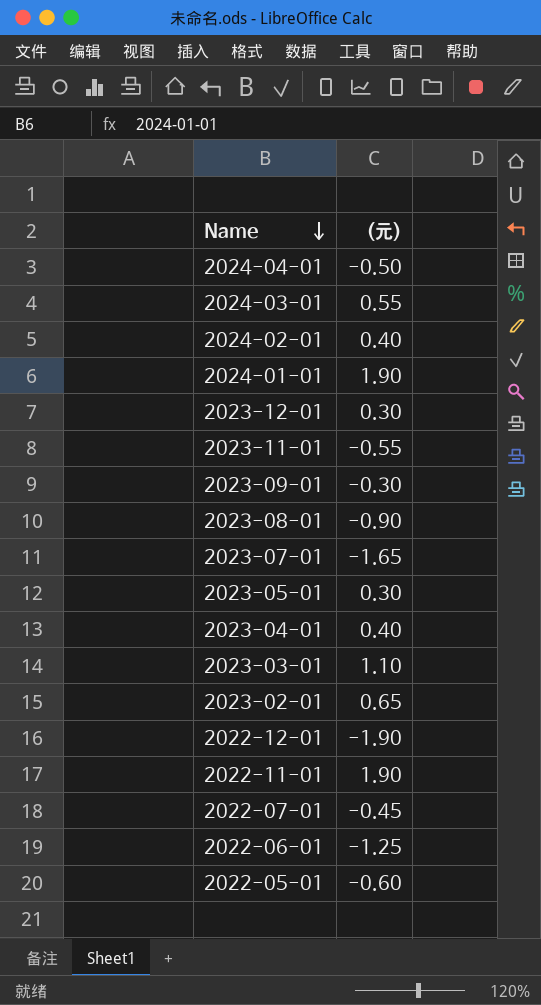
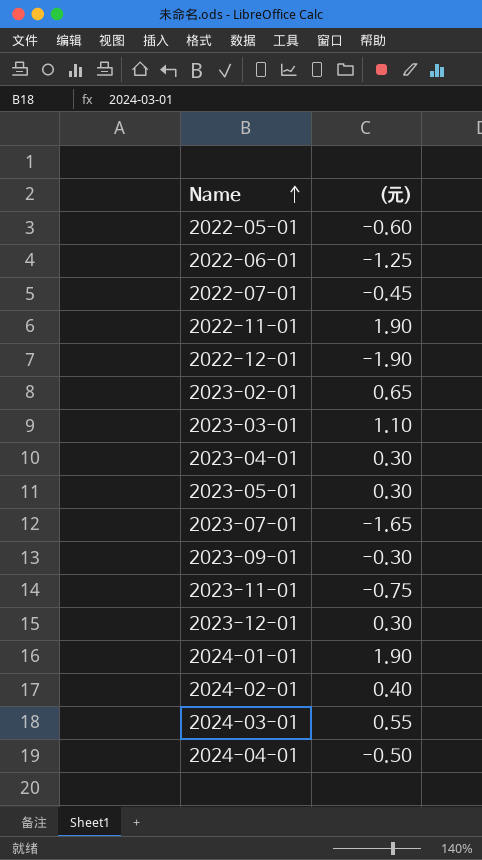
row order: Name descending -> Name ascending
row 2023-08-01: -0.90 -> none
2023-04-01 | (元): 0.40 -> 0.30
2023-11-01 | (元): -0.55 -> -0.75

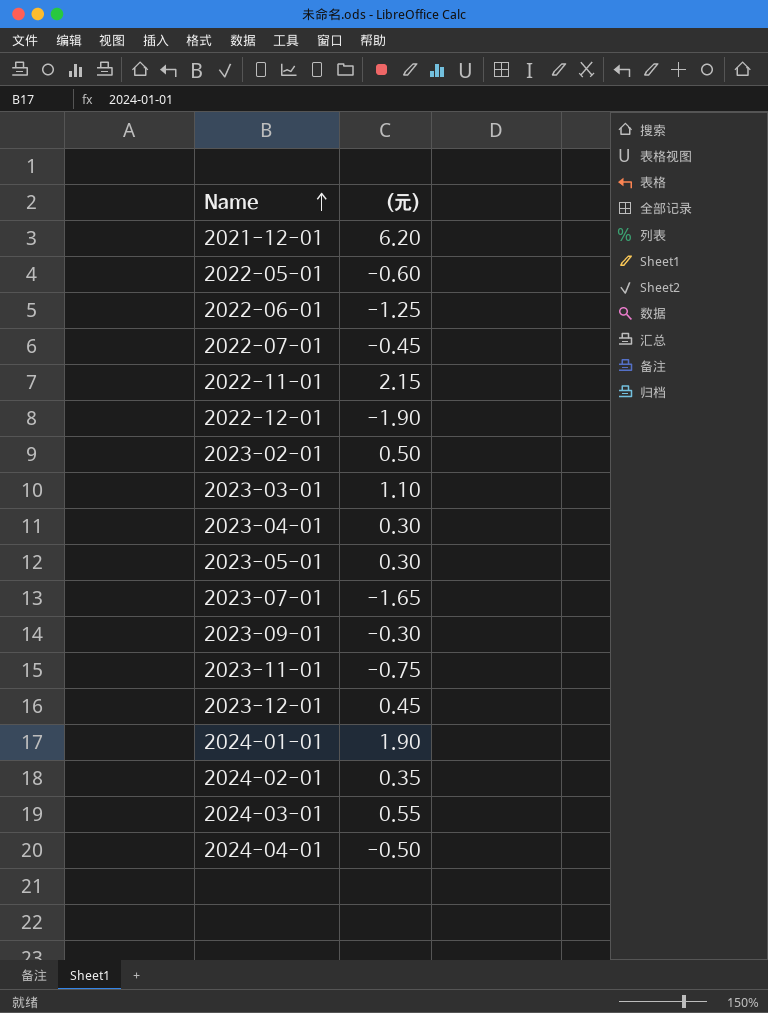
row 2021-12-01: none -> 6.20
2022-11-01 | (元): 1.90 -> 2.15
2023-02-01 | (元): 0.65 -> 0.50
2023-12-01 | (元): 0.30 -> 0.45
2024-02-01 | (元): 0.40 -> 0.35

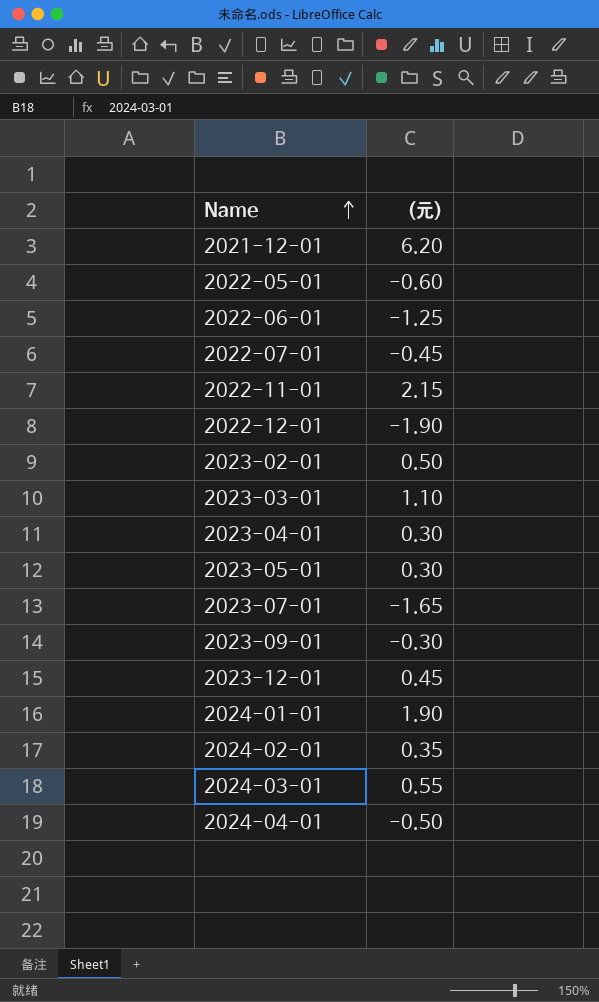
row 2023-11-01: -0.75 -> none

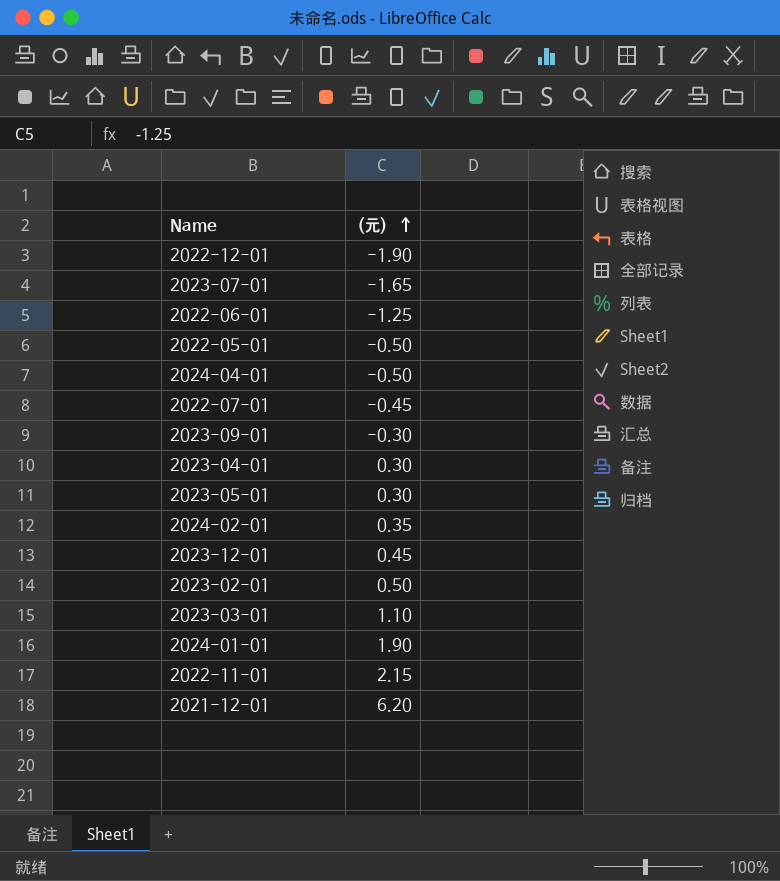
row order: Name ascending -> (元) ascending
row 2024-03-01: 0.55 -> none
2022-05-01 | (元): -0.60 -> -0.50

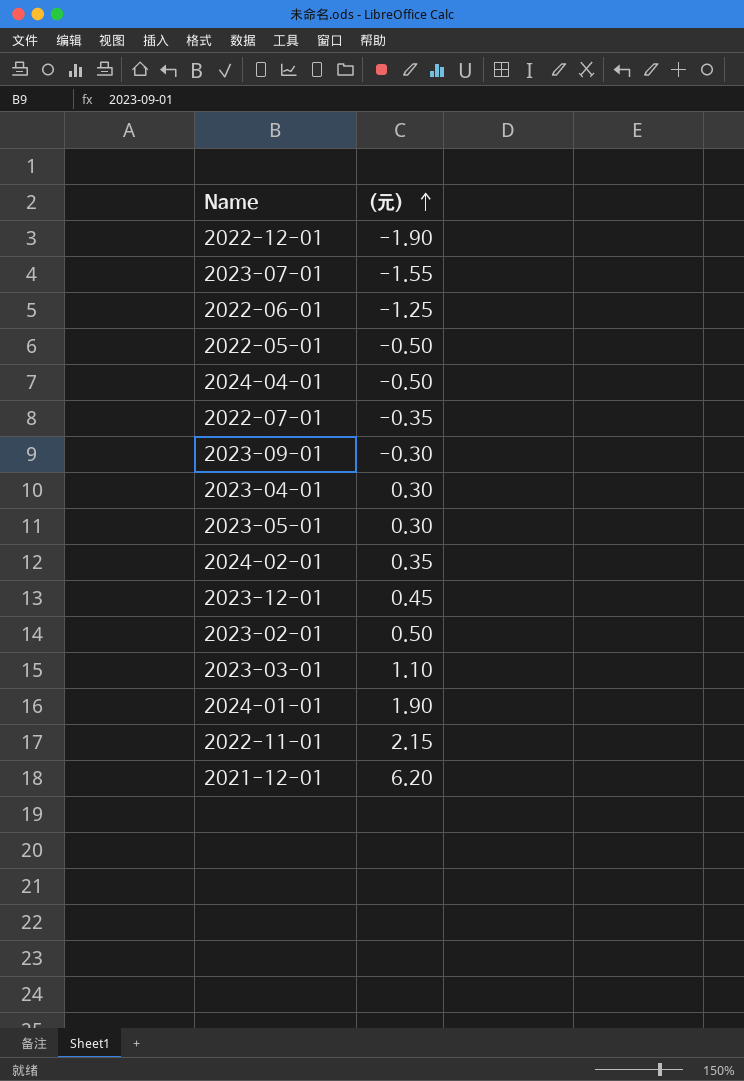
2023-07-01 | (元): -1.65 -> -1.55
2022-07-01 | (元): -0.45 -> -0.35

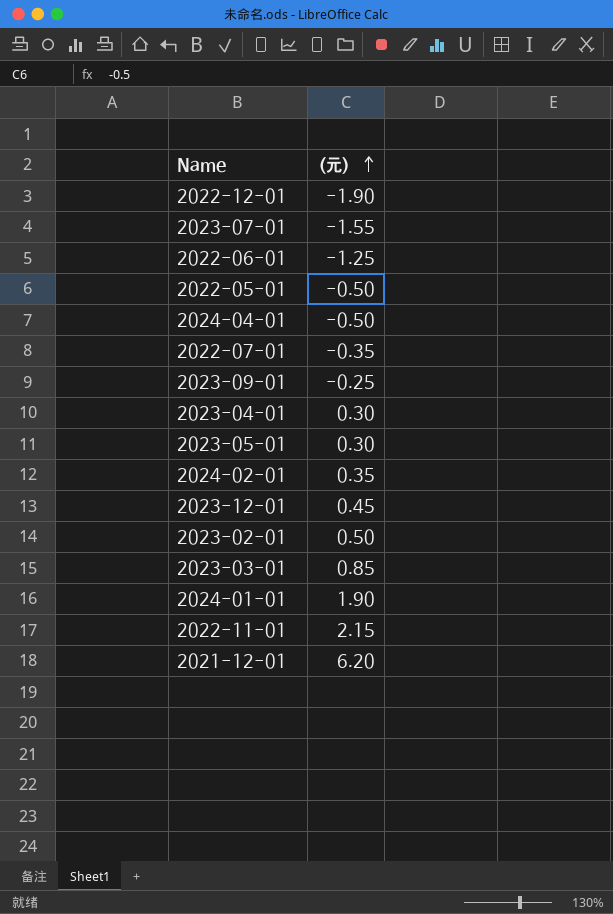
2023-09-01 | (元): -0.30 -> -0.25
2023-03-01 | (元): 1.10 -> 0.85

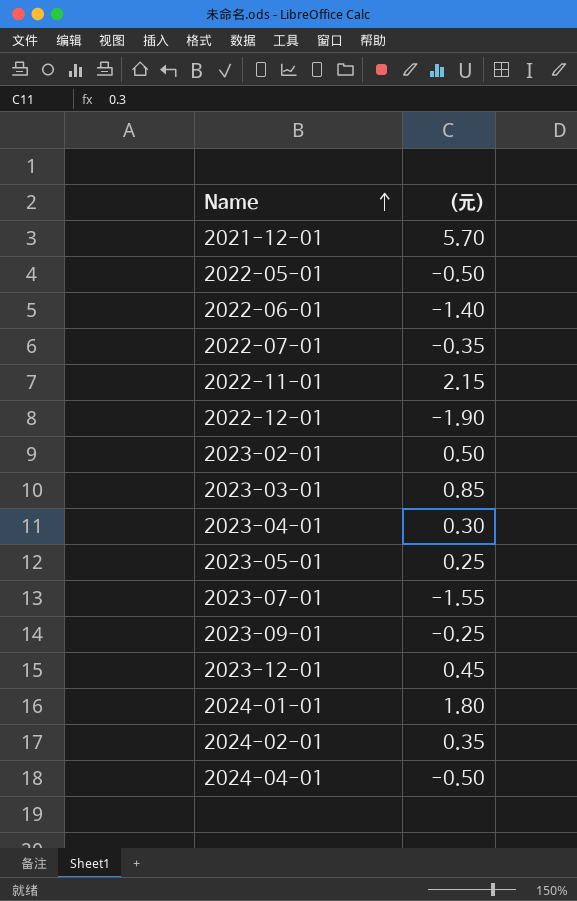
row order: (元) ascending -> Name ascending
2021-12-01 | (元): 6.20 -> 5.70
2022-06-01 | (元): -1.25 -> -1.40
2023-05-01 | (元): 0.30 -> 0.25
2024-01-01 | (元): 1.90 -> 1.80

